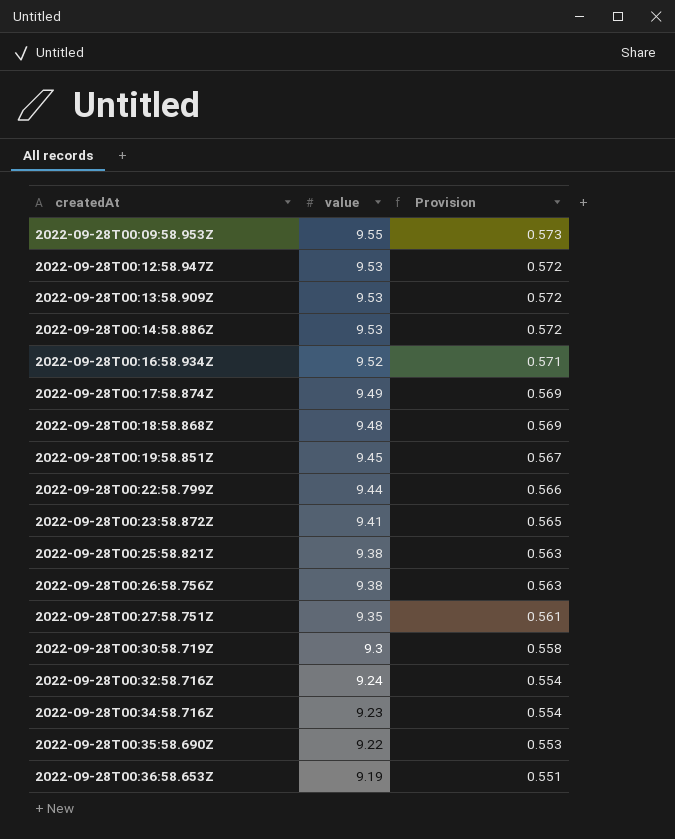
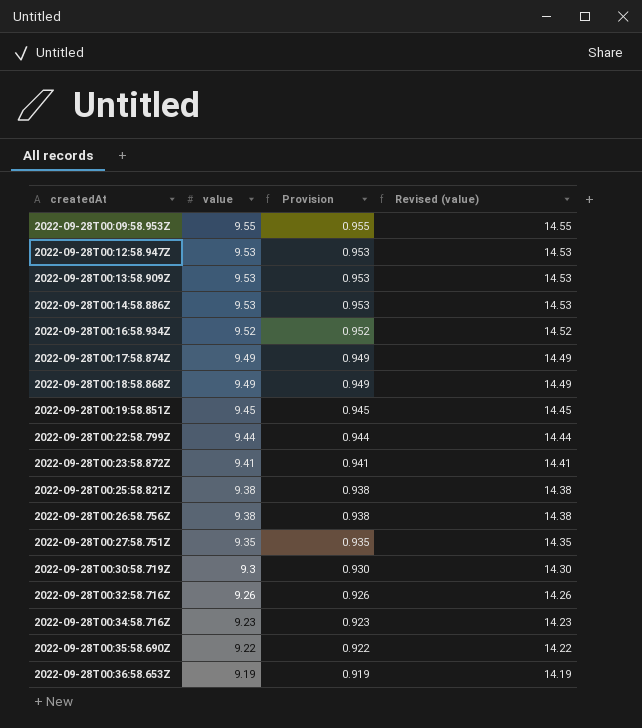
column Provision | formula: [value] * 0.06 -> [value] * 0.1
column Revised (value) | formula: none -> [value] + 5
2022-09-28T00:18:58.868Z | value: 9.48 -> 9.49
2022-09-28T00:32:58.716Z | value: 9.24 -> 9.26

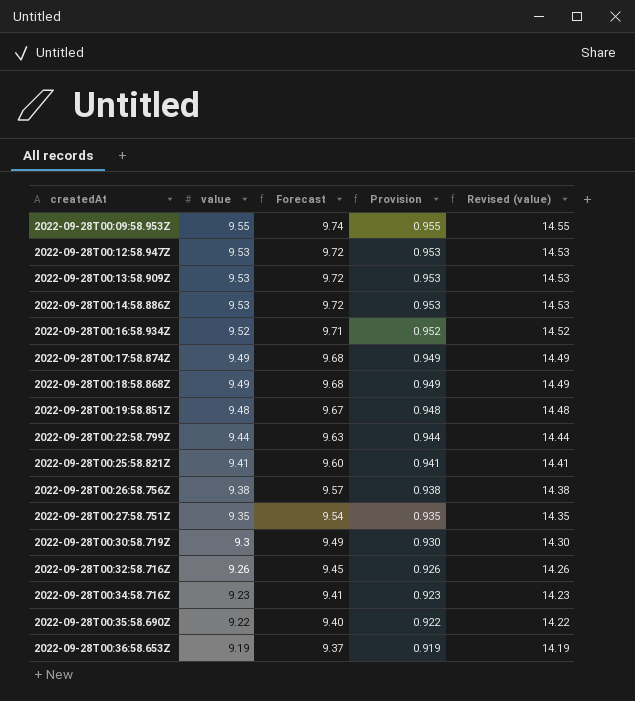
column Forecast | formula: none -> [value] * 1.02
row 2022-09-28T00:23:58.872Z: 9.41 | 0.941 | 14.41 -> none
2022-09-28T00:19:58.851Z | value: 9.45 -> 9.48
2022-09-28T00:19:58.851Z | Provision: 0.945 -> 0.948
2022-09-28T00:19:58.851Z | Revised (value): 14.45 -> 14.48
2022-09-28T00:25:58.821Z | value: 9.38 -> 9.41
2022-09-28T00:25:58.821Z | Provision: 0.938 -> 0.941
2022-09-28T00:25:58.821Z | Revised (value): 14.38 -> 14.41

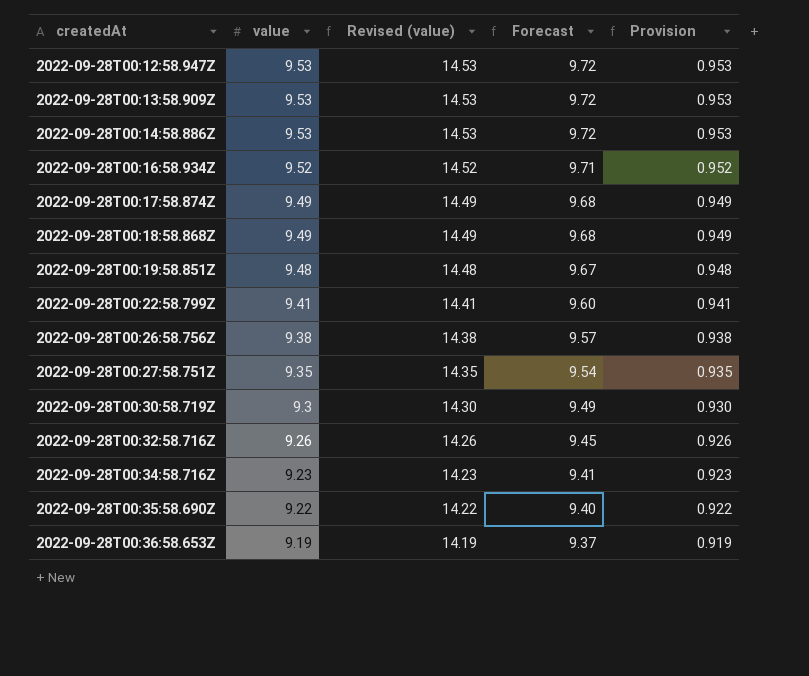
column Revised (value) | position: 5 -> 3
row 2022-09-28T00:09:58.953Z: 9.55 | 9.74 | 0.955 | 14.55 -> none
row 2022-09-28T00:25:58.821Z: 9.41 | 9.60 | 0.941 | 14.41 -> none
2022-09-28T00:22:58.799Z | value: 9.44 -> 9.41
2022-09-28T00:22:58.799Z | Revised (value): 14.44 -> 14.41
2022-09-28T00:22:58.799Z | Forecast: 9.63 -> 9.60
2022-09-28T00:22:58.799Z | Provision: 0.944 -> 0.941

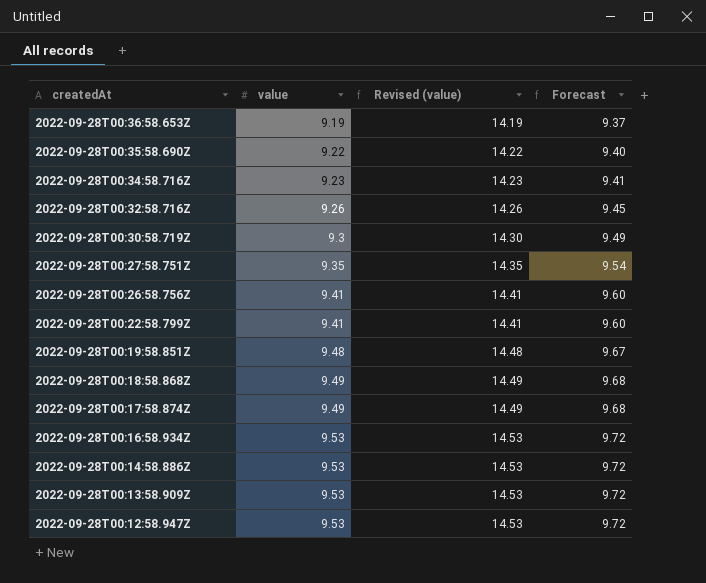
row order: createdAt ascending -> createdAt descending
column Provision | formula: [value] * 0.1 -> none
2022-09-28T00:26:58.756Z | value: 9.38 -> 9.41
2022-09-28T00:26:58.756Z | Revised (value): 14.38 -> 14.41
2022-09-28T00:26:58.756Z | Forecast: 9.57 -> 9.60
2022-09-28T00:16:58.934Z | value: 9.52 -> 9.53
2022-09-28T00:16:58.934Z | Revised (value): 14.52 -> 14.53
2022-09-28T00:16:58.934Z | Forecast: 9.71 -> 9.72

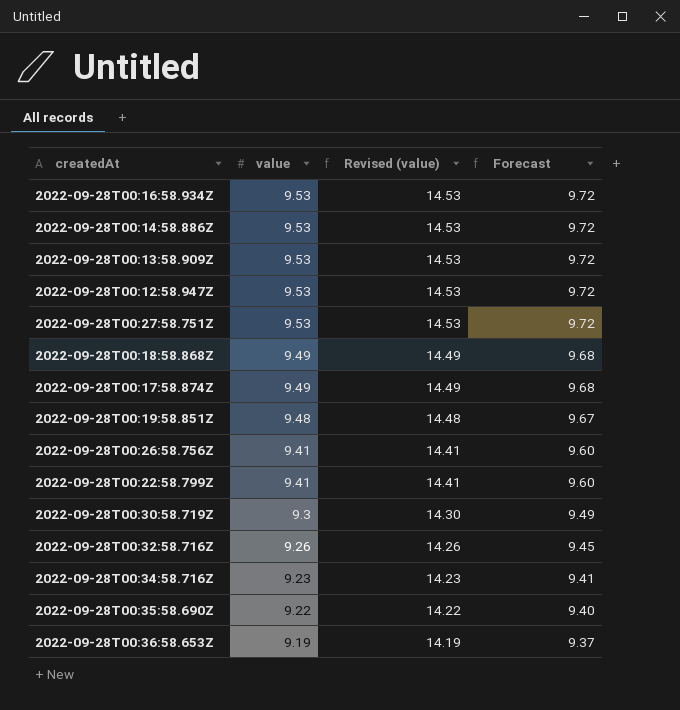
row order: createdAt descending -> value descending
2022-09-28T00:27:58.751Z | value: 9.35 -> 9.53
2022-09-28T00:27:58.751Z | Revised (value): 14.35 -> 14.53
2022-09-28T00:27:58.751Z | Forecast: 9.54 -> 9.72

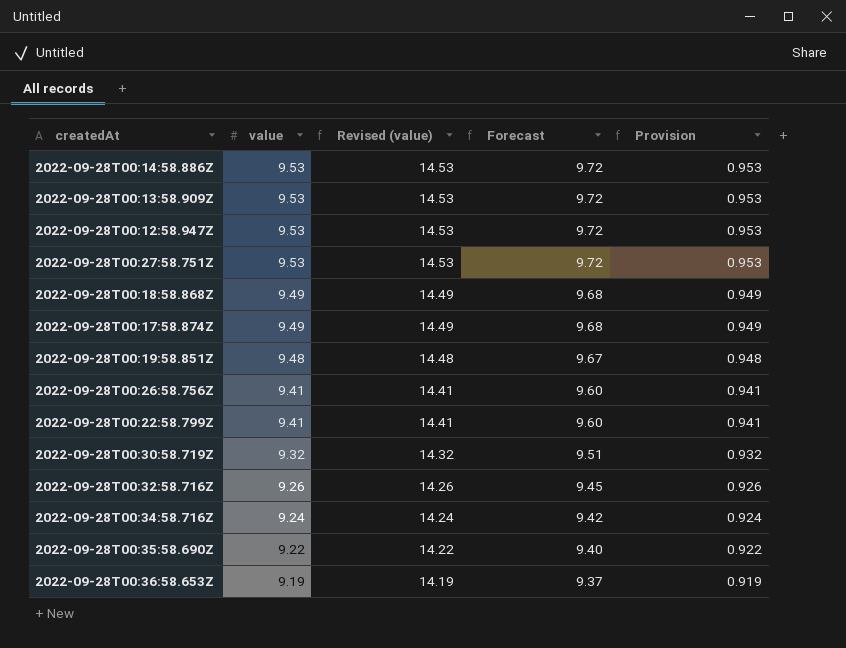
column Provision | formula: none -> [value] * 0.1
row 2022-09-28T00:16:58.934Z: 9.53 | 14.53 | 9.72 -> none
2022-09-28T00:30:58.719Z | value: 9.3 -> 9.32
2022-09-28T00:30:58.719Z | Revised (value): 14.30 -> 14.32
2022-09-28T00:30:58.719Z | Forecast: 9.49 -> 9.51
2022-09-28T00:34:58.716Z | value: 9.23 -> 9.24
2022-09-28T00:34:58.716Z | Revised (value): 14.23 -> 14.24
2022-09-28T00:34:58.716Z | Forecast: 9.41 -> 9.42

